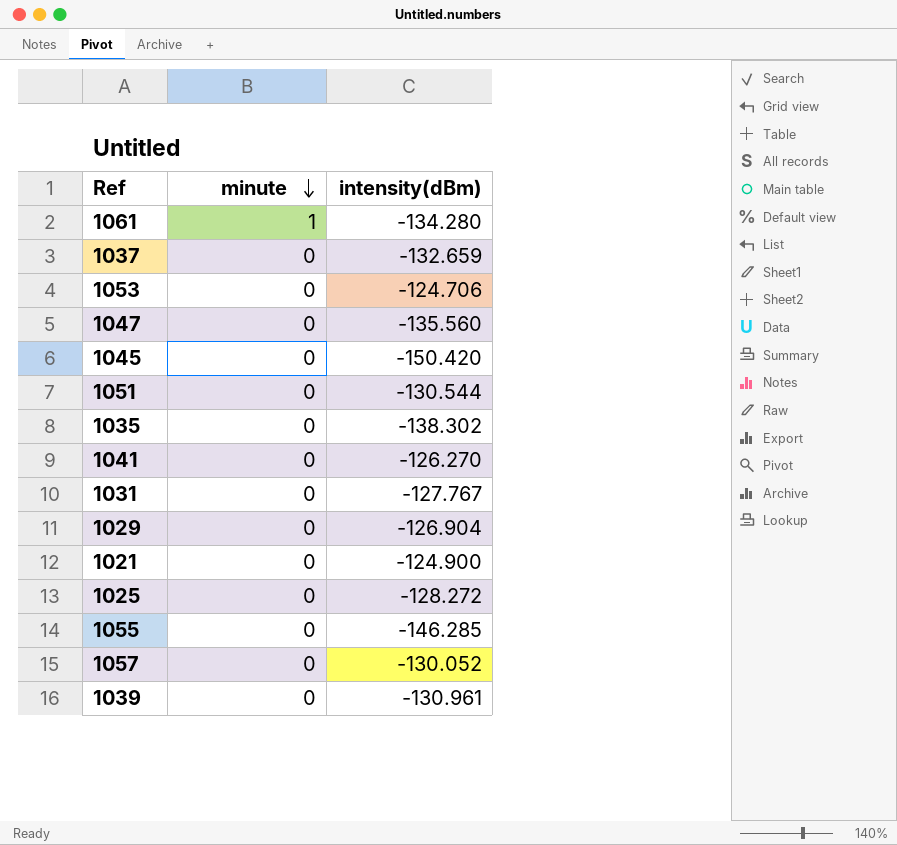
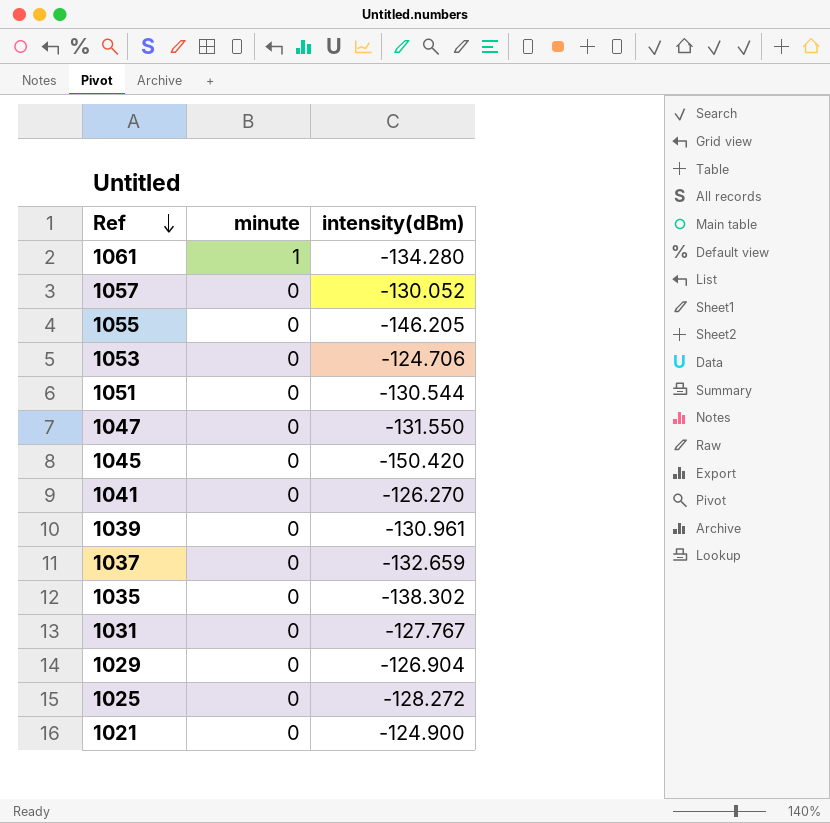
row order: minute descending -> Ref descending
1055 | intensity(dBm): -146.285 -> -146.205
1047 | intensity(dBm): -135.560 -> -131.550

